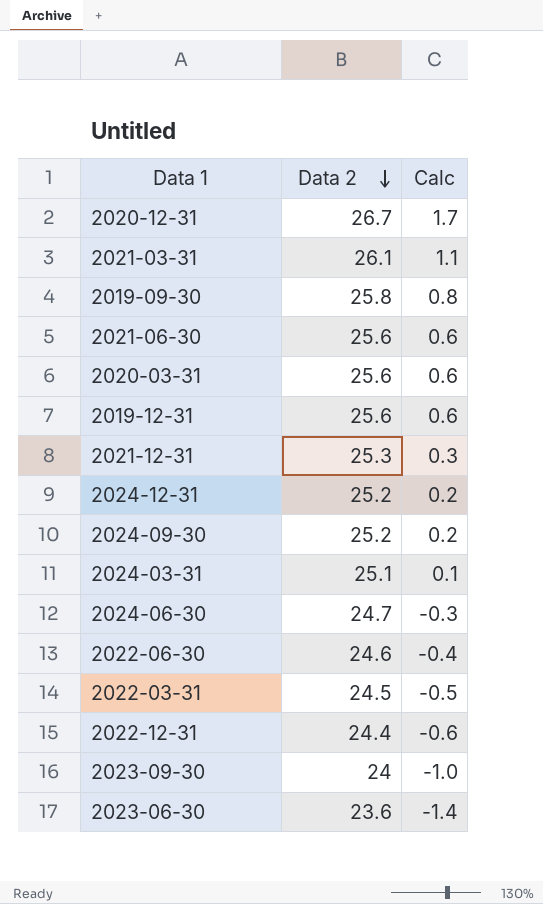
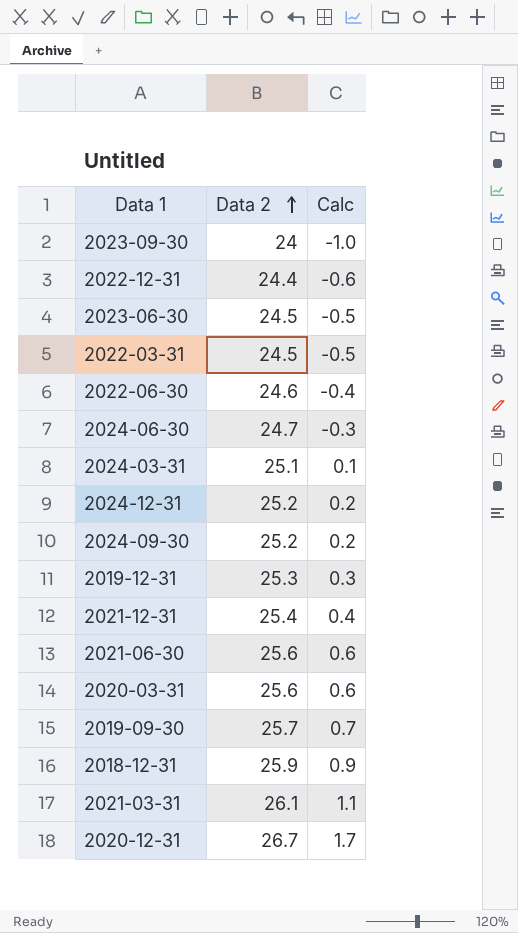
row order: Data 2 descending -> Data 2 ascending
2023-06-30 | Data 2: 23.6 -> 24.5
2023-06-30 | Calc: -1.4 -> -0.5
2019-12-31 | Data 2: 25.6 -> 25.3
2019-12-31 | Calc: 0.6 -> 0.3
2021-12-31 | Data 2: 25.3 -> 25.4
2021-12-31 | Calc: 0.3 -> 0.4
2019-09-30 | Data 2: 25.8 -> 25.7
2019-09-30 | Calc: 0.8 -> 0.7
row 2018-12-31: none -> 25.9 | 0.9

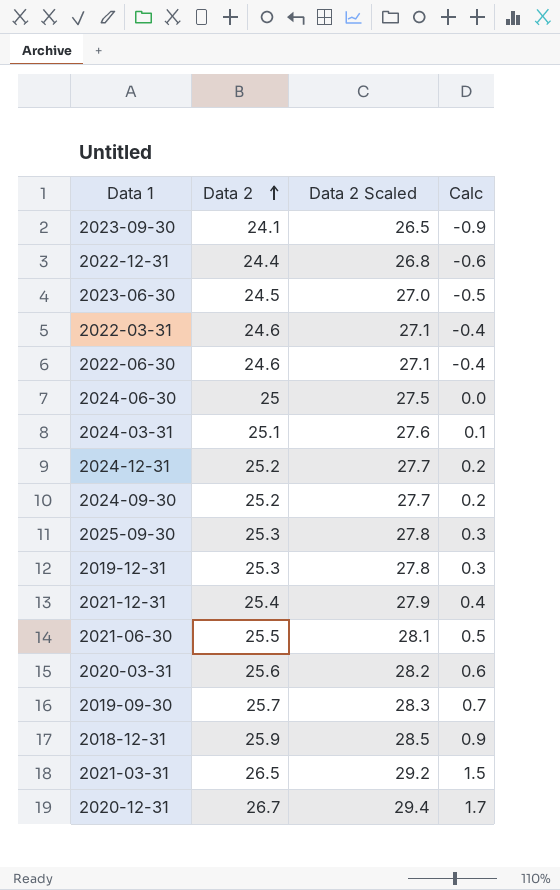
column Data 2 Scaled | formula: none -> [Data 2] * 1.1
2023-09-30 | Data 2: 24 -> 24.1
2023-09-30 | Calc: -1.0 -> -0.9
2022-03-31 | Data 2: 24.5 -> 24.6
2022-03-31 | Calc: -0.5 -> -0.4
2024-06-30 | Data 2: 24.7 -> 25
2024-06-30 | Calc: -0.3 -> 0.0
row 2025-09-30: none -> 25.3 | 27.8 | 0.3
2021-06-30 | Data 2: 25.6 -> 25.5
2021-06-30 | Calc: 0.6 -> 0.5
2021-03-31 | Data 2: 26.1 -> 26.5
2021-03-31 | Calc: 1.1 -> 1.5

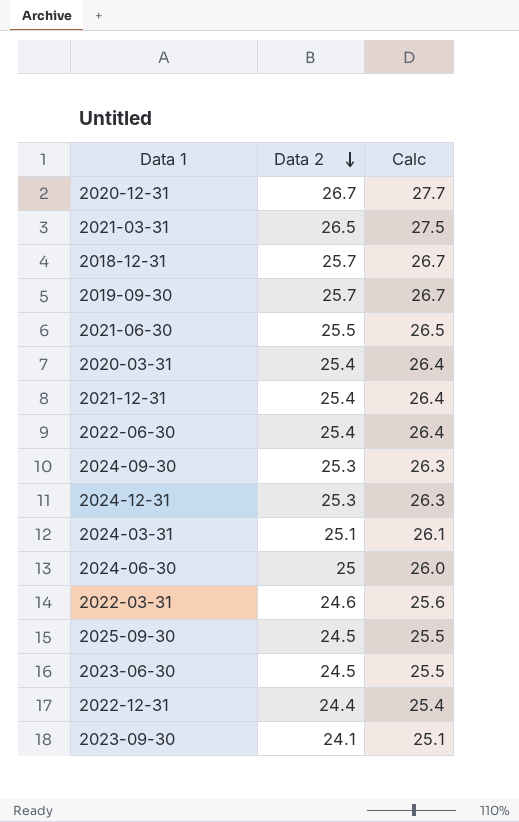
row order: Data 2 ascending -> Data 2 descending
column Data 2 Scaled | formula: [Data 2] * 1.1 -> none
column Calc | formula: [Data 2] - 25 -> [Data 2] + 1
row 2019-12-31: 25.3 | 27.8 | 0.3 -> none
2018-12-31 | Data 2: 25.9 -> 25.7
2020-03-31 | Data 2: 25.6 -> 25.4
2022-06-30 | Data 2: 24.6 -> 25.4
2024-09-30 | Data 2: 25.2 -> 25.3
2024-12-31 | Data 2: 25.2 -> 25.3
2025-09-30 | Data 2: 25.3 -> 24.5

